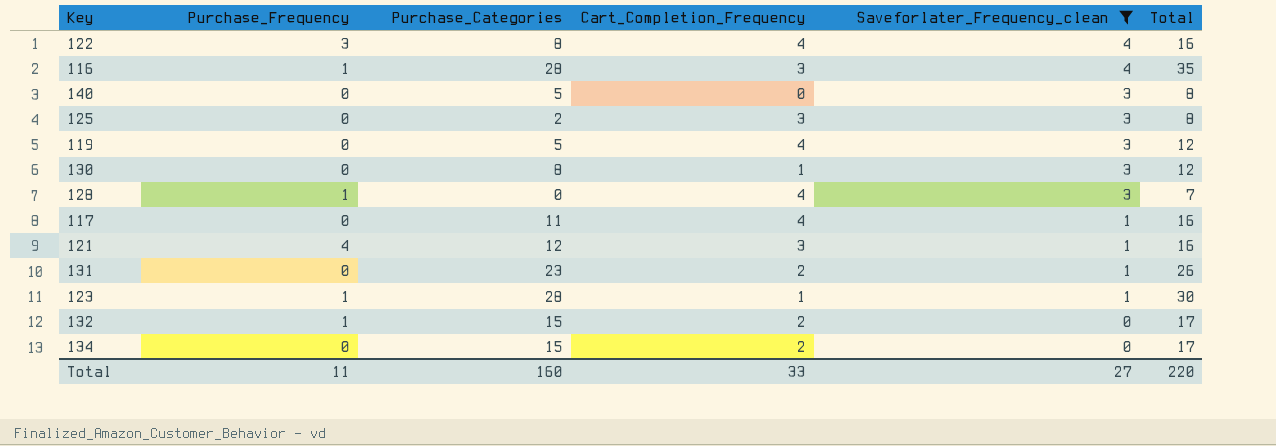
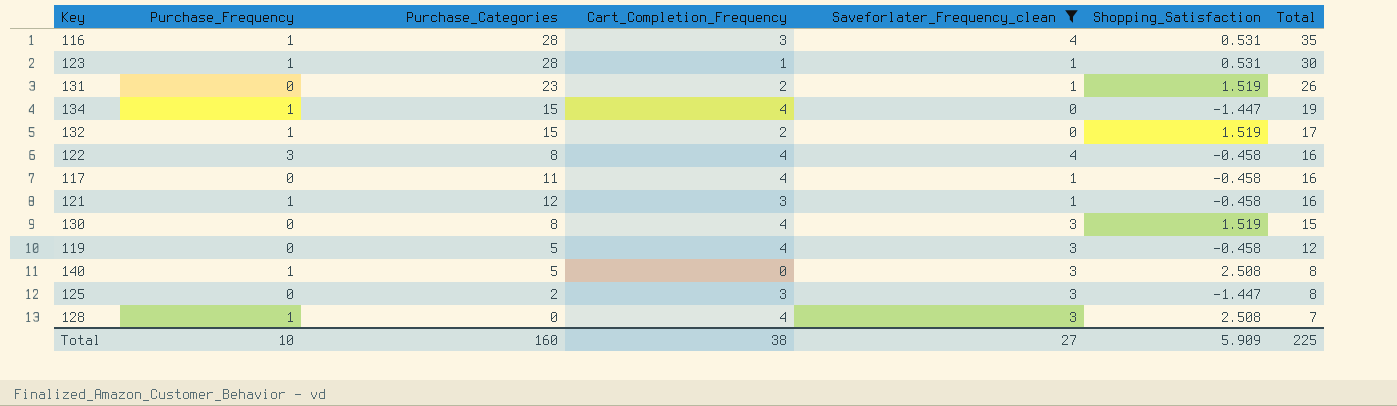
row order: Saveforlater_Frequency_clean descending -> Total descending
column Shopping_Satisfaction | position: none -> 6
134 | Purchase_Frequency: 0 -> 1
134 | Cart_Completion_Frequency: 2 -> 4
134 | Total: 17 -> 19
121 | Purchase_Frequency: 4 -> 1
130 | Cart_Completion_Frequency: 1 -> 4
130 | Total: 12 -> 15
140 | Purchase_Frequency: 0 -> 1
Total | Purchase_Frequency: 11 -> 10
Total | Cart_Completion_Frequency: 33 -> 38
Total | Total: 220 -> 225

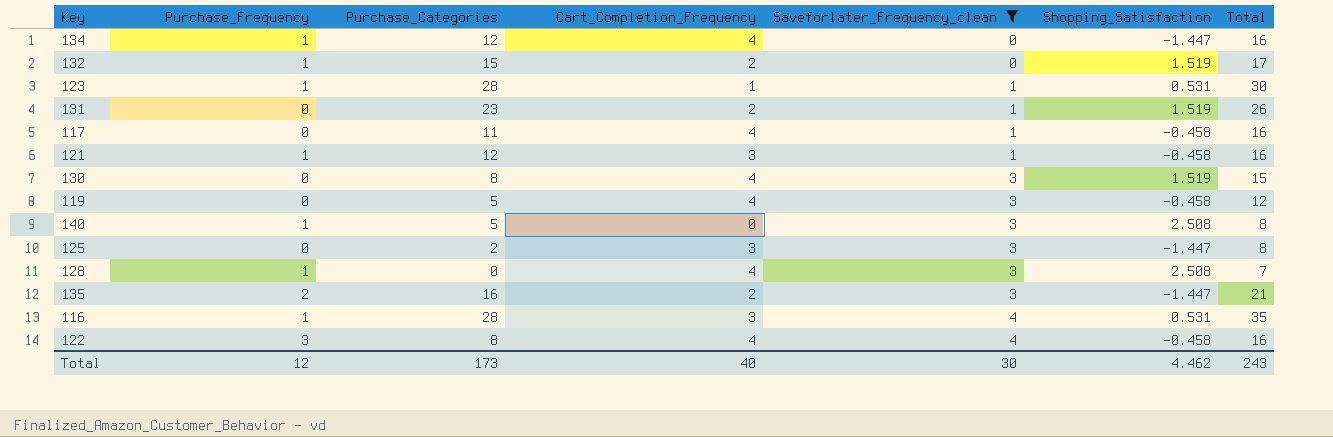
row order: Total descending -> Saveforlater_Frequency_clean ascending
134 | Purchase_Categories: 15 -> 12
134 | Total: 19 -> 16
row 135: none -> 2 | 16 | 2 | 3 | -1.447 | 21
Total | Purchase_Frequency: 10 -> 12
Total | Purchase_Categories: 160 -> 173
Total | Cart_Completion_Frequency: 38 -> 40
Total | Saveforlater_Frequency_clean: 27 -> 30
Total | Shopping_Satisfaction: 5.909 -> 4.462
Total | Total: 225 -> 243

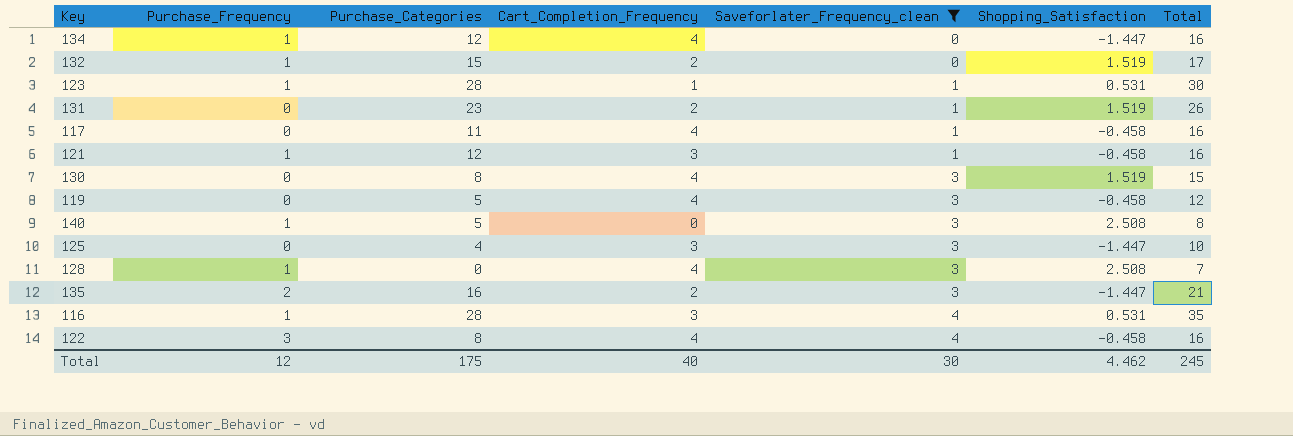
125 | Purchase_Categories: 2 -> 4
125 | Total: 8 -> 10
Total | Purchase_Categories: 173 -> 175
Total | Total: 243 -> 245

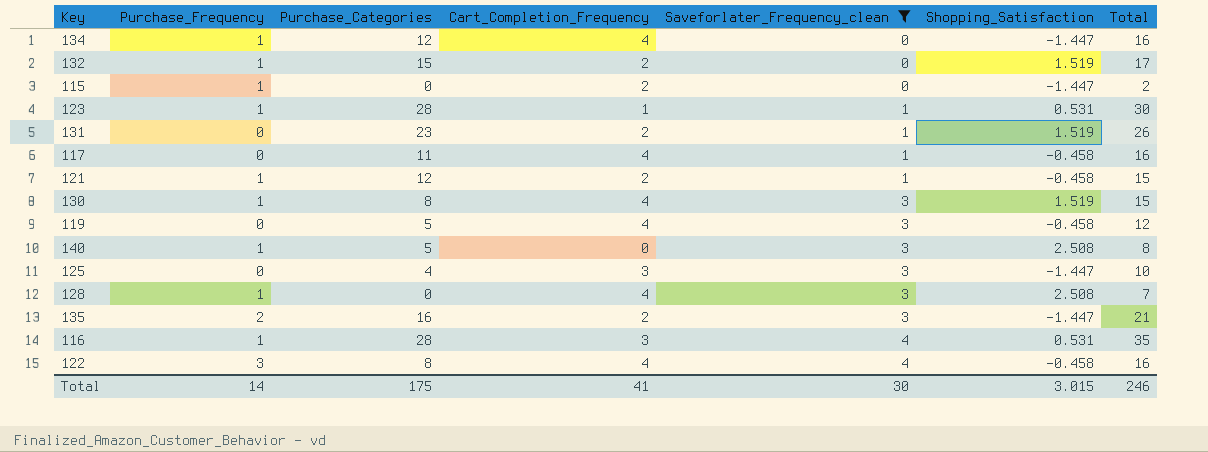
row 115: none -> 1 | 0 | 2 | 0 | -1.447 | 2
121 | Cart_Completion_Frequency: 3 -> 2
121 | Total: 16 -> 15
130 | Purchase_Frequency: 0 -> 1
Total | Purchase_Frequency: 12 -> 14
Total | Cart_Completion_Frequency: 40 -> 41
Total | Shopping_Satisfaction: 4.462 -> 3.015
Total | Total: 245 -> 246

